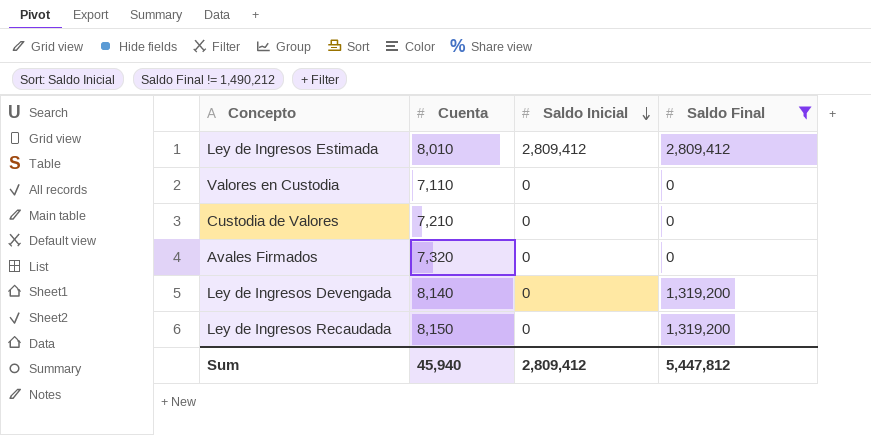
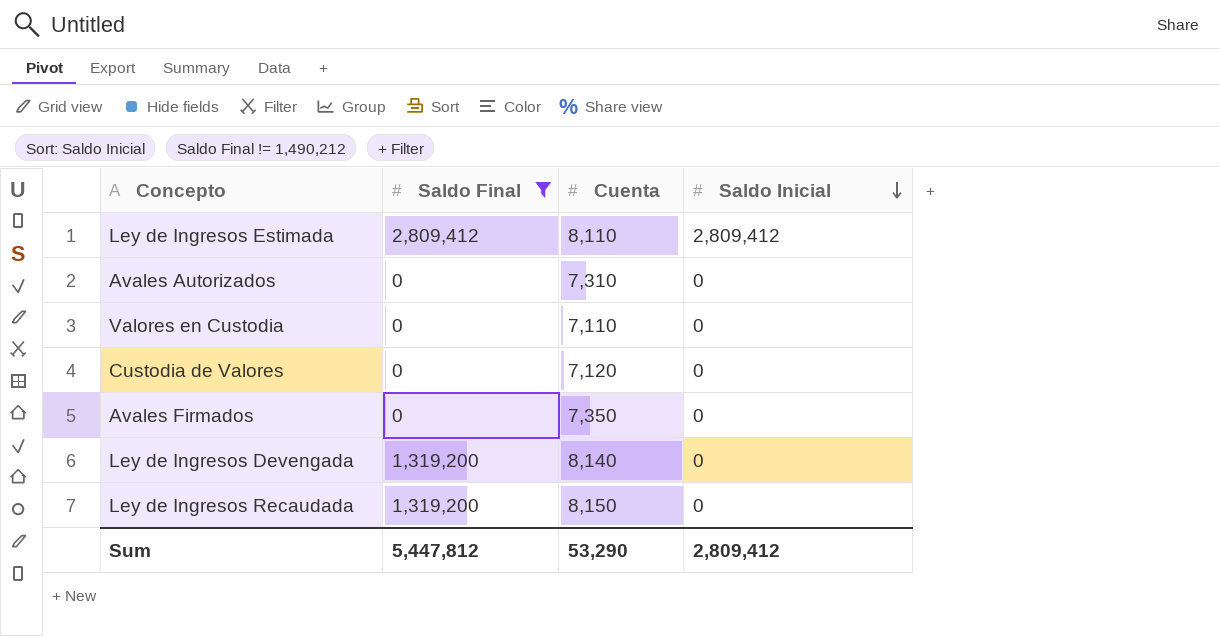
column Saldo Final | position: 4 -> 2
Ley de Ingresos Estimada | Cuenta: 8,010 -> 8,110
row Avales Autorizados: none -> 0 | 7,310 | 0
Custodia de Valores | Cuenta: 7,210 -> 7,120
Avales Firmados | Cuenta: 7,320 -> 7,350
Sum | Cuenta: 45,940 -> 53,290

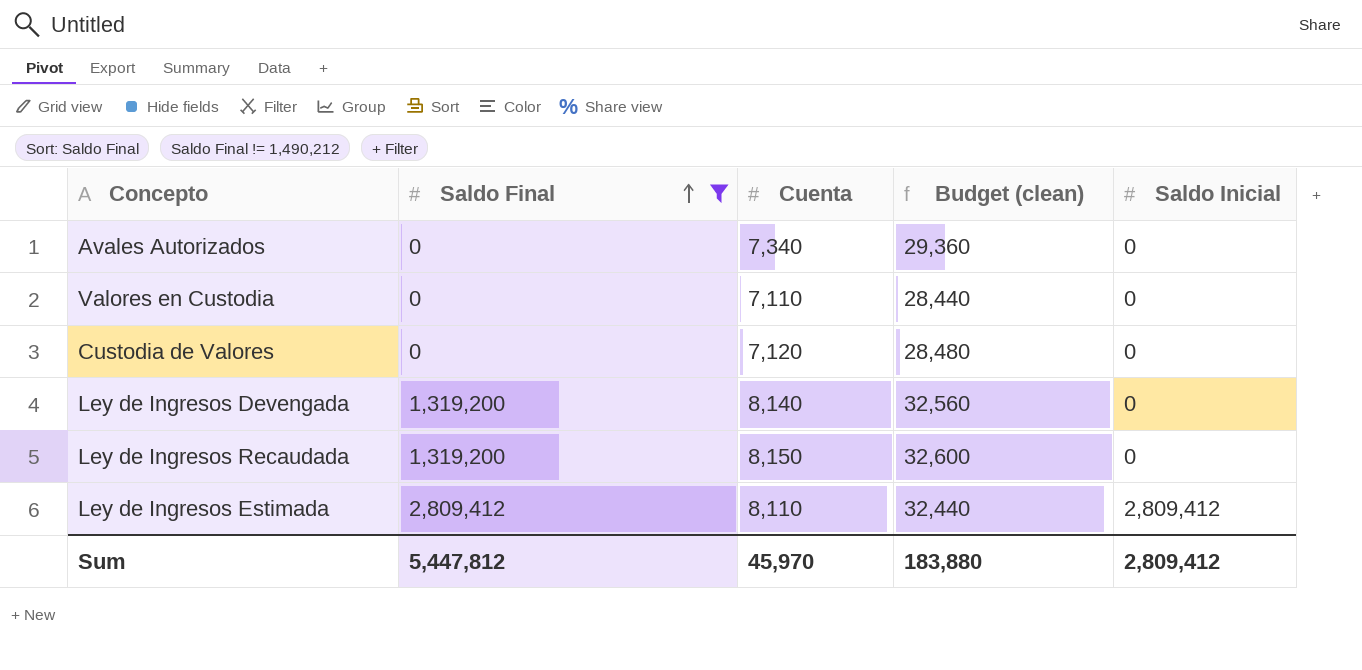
row order: Saldo Inicial descending -> Saldo Final ascending
column Budget (clean) | formula: none -> [Cuenta] * 4
row Avales Firmados: 0 | 7,350 | 0 -> none
Avales Autorizados | Cuenta: 7,310 -> 7,340
Sum | Cuenta: 53,290 -> 45,970

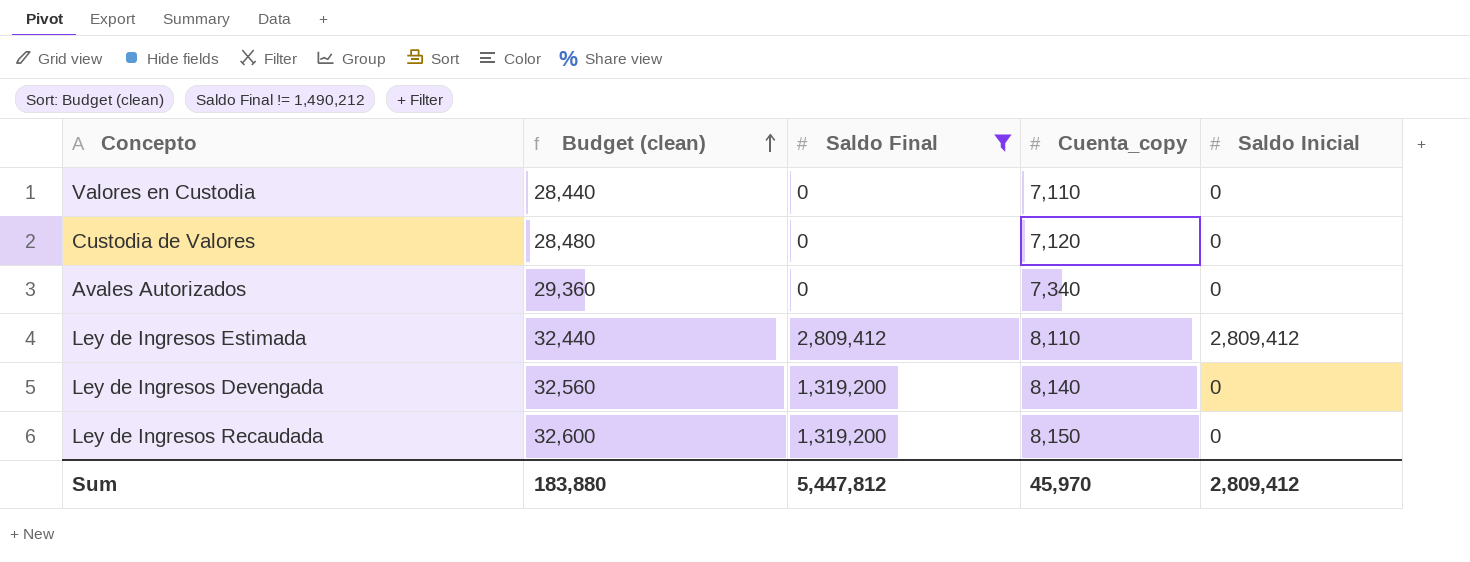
row order: Saldo Final ascending -> Budget (clean) ascending
column Budget (clean) | position: 4 -> 2
column name: Cuenta -> Cuenta_copy

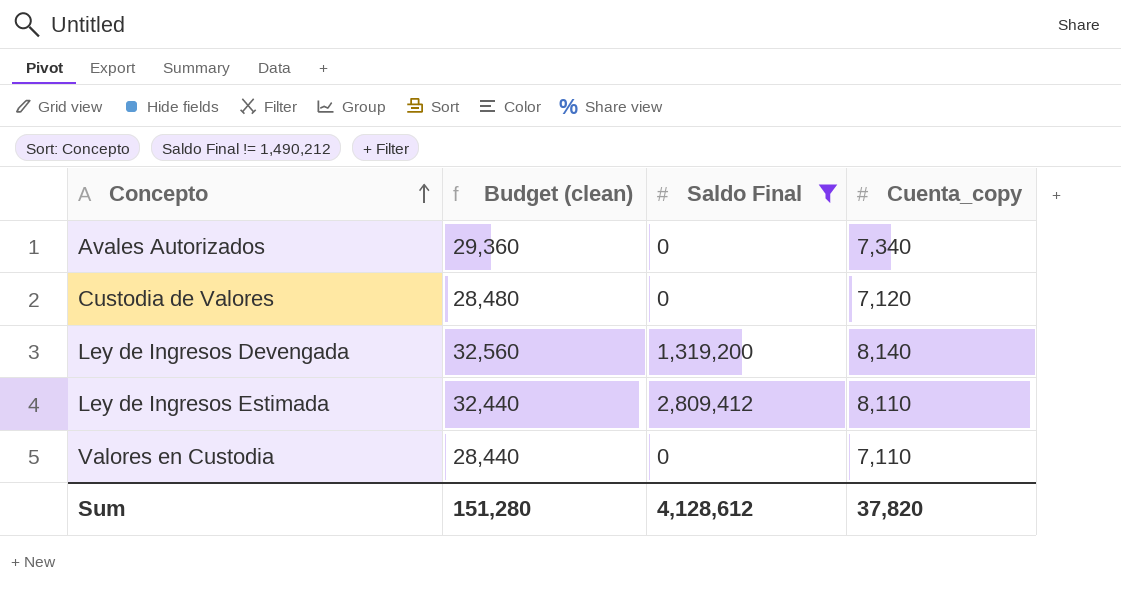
row order: Budget (clean) ascending -> Concepto ascending
column Saldo Inicial | position: 5 -> none
row Ley de Ingresos Recaudada: 32,600 | 1,319,200 | 8,150 | 0 -> none
Sum | Budget (clean): 183,880 -> 151,280
Sum | Saldo Final: 5,447,812 -> 4,128,612
Sum | Cuenta_copy: 45,970 -> 37,820

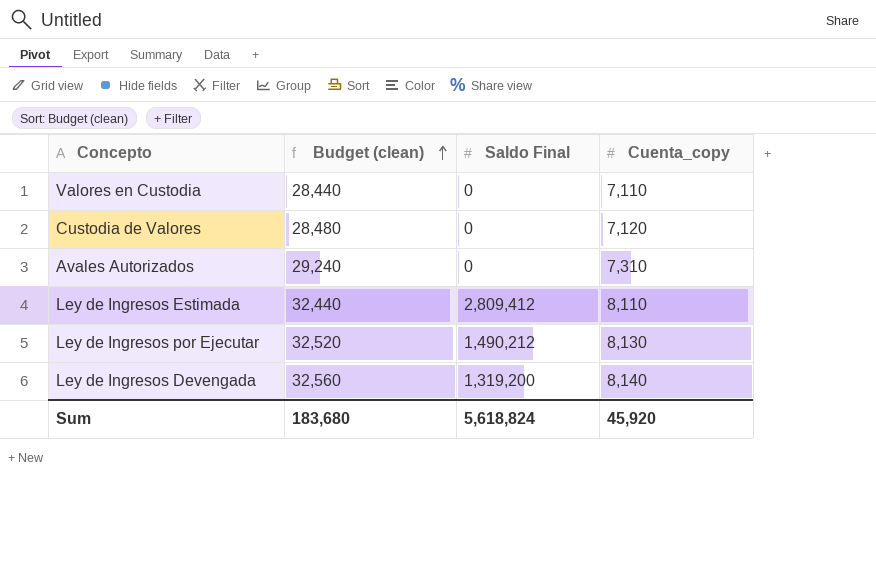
filter: Saldo Final != 1,490,212 -> none
row order: Concepto ascending -> Budget (clean) ascending
Avales Autorizados | Budget (clean): 29,360 -> 29,240
Avales Autorizados | Cuenta_copy: 7,340 -> 7,310
Sum | Budget (clean): 151,280 -> 183,680
Sum | Saldo Final: 4,128,612 -> 5,618,824
Sum | Cuenta_copy: 37,820 -> 45,920

